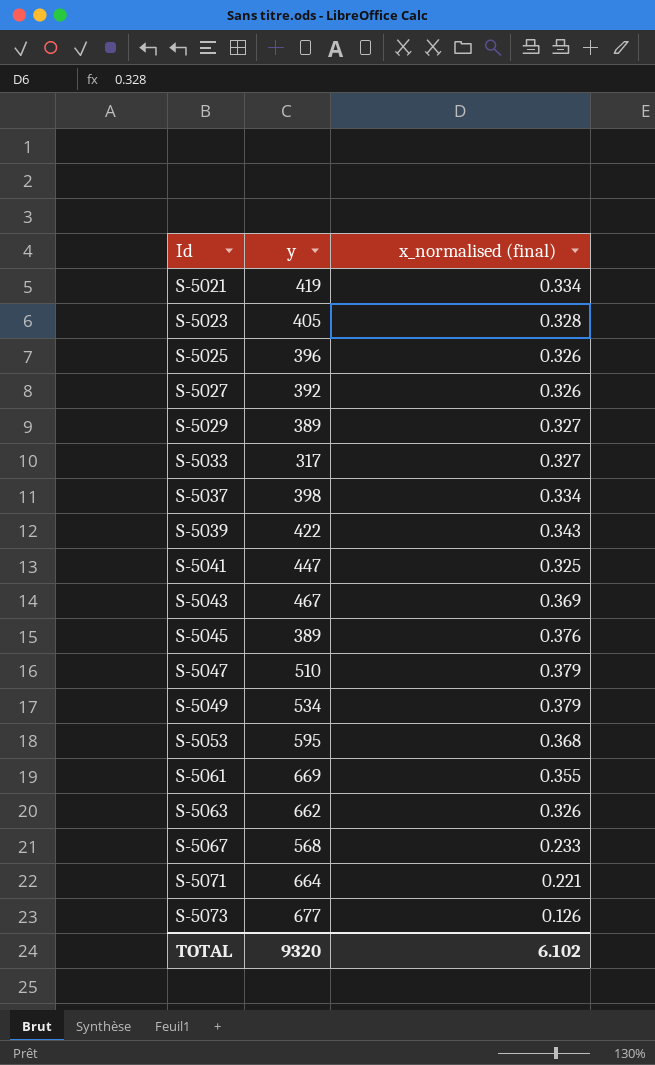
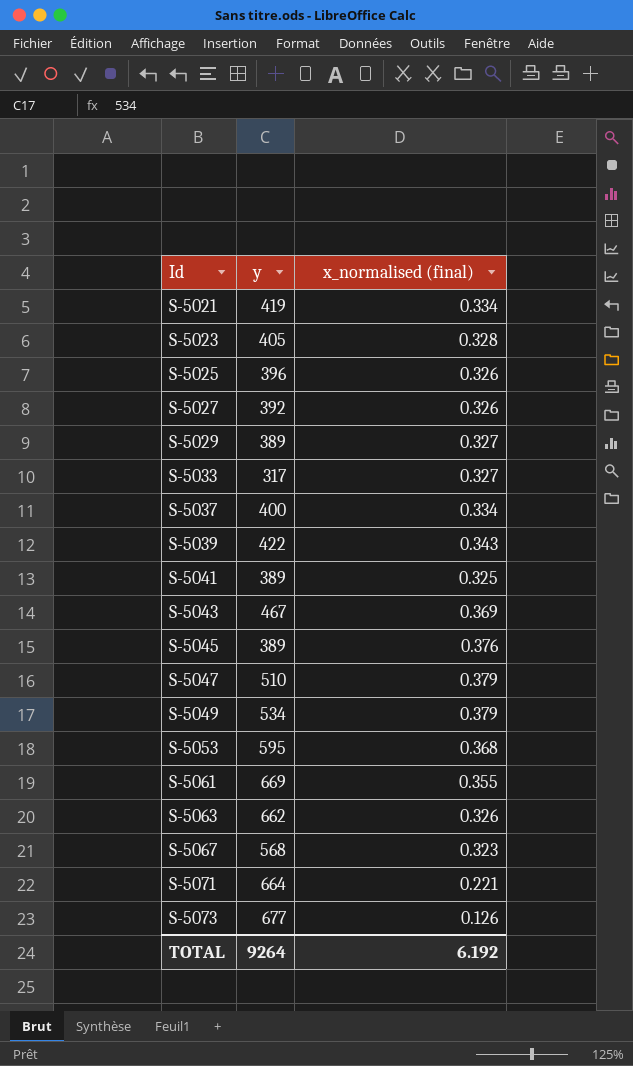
S-5037 | y: 398 -> 400
S-5041 | y: 447 -> 389
S-5067 | x_normalised (final): 0.233 -> 0.323
TOTAL | y: 9320 -> 9264
TOTAL | x_normalised (final): 6.102 -> 6.192

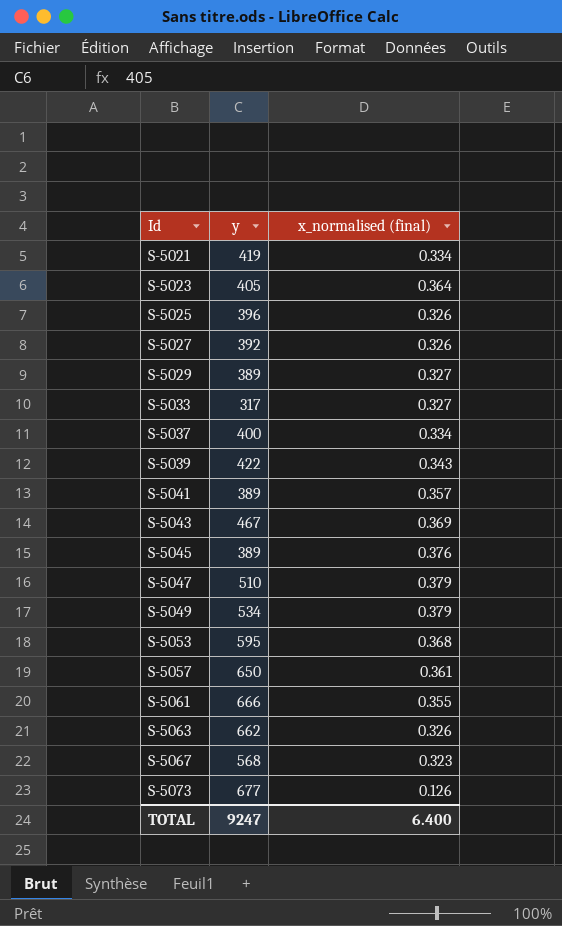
row S-5071: 664 | 0.221 -> none
S-5023 | x_normalised (final): 0.328 -> 0.364
S-5041 | x_normalised (final): 0.325 -> 0.357
row S-5057: none -> 650 | 0.361
S-5061 | y: 669 -> 666
TOTAL | y: 9264 -> 9247
TOTAL | x_normalised (final): 6.192 -> 6.400

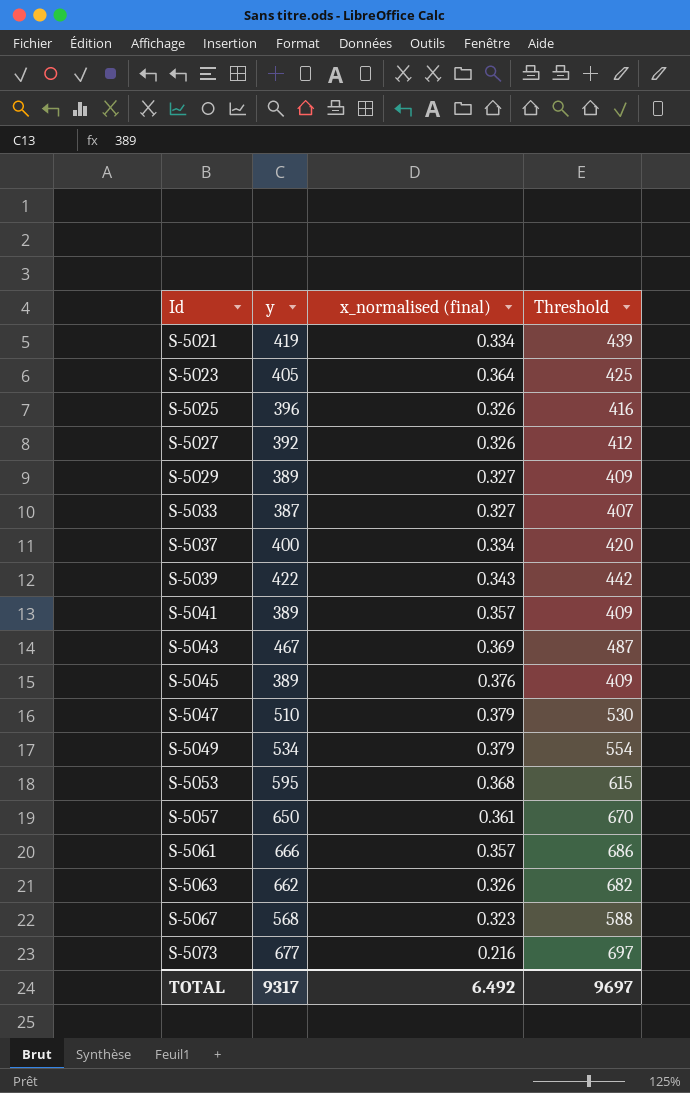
column Threshold | formula: none -> [y] + 20
S-5033 | y: 317 -> 387
S-5061 | x_normalised (final): 0.355 -> 0.357
S-5073 | x_normalised (final): 0.126 -> 0.216
TOTAL | y: 9247 -> 9317
TOTAL | x_normalised (final): 6.400 -> 6.492

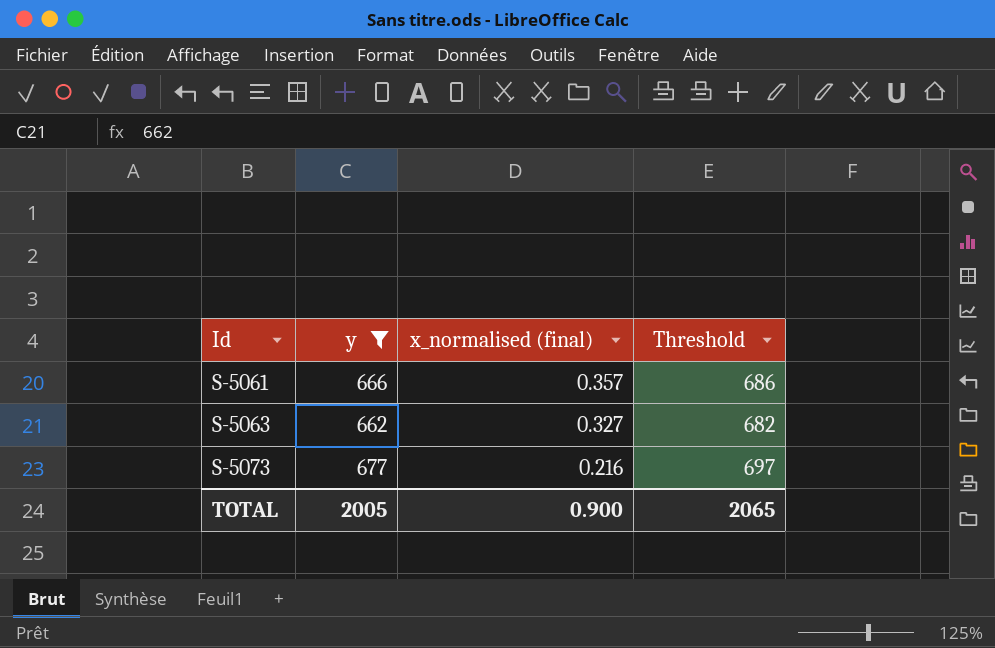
filter: none -> y >= 662
S-5063 | x_normalised (final): 0.326 -> 0.327
TOTAL | y: 9317 -> 2005
TOTAL | x_normalised (final): 6.492 -> 0.900
TOTAL | Threshold: 9697 -> 2065

